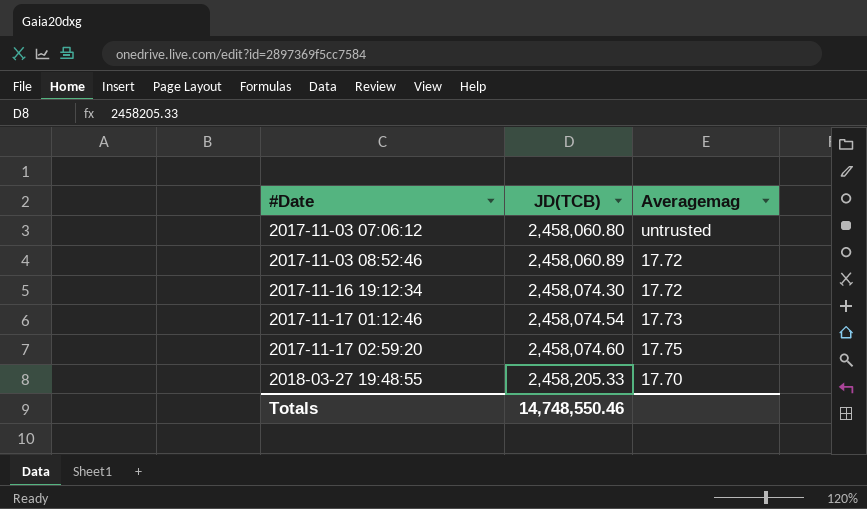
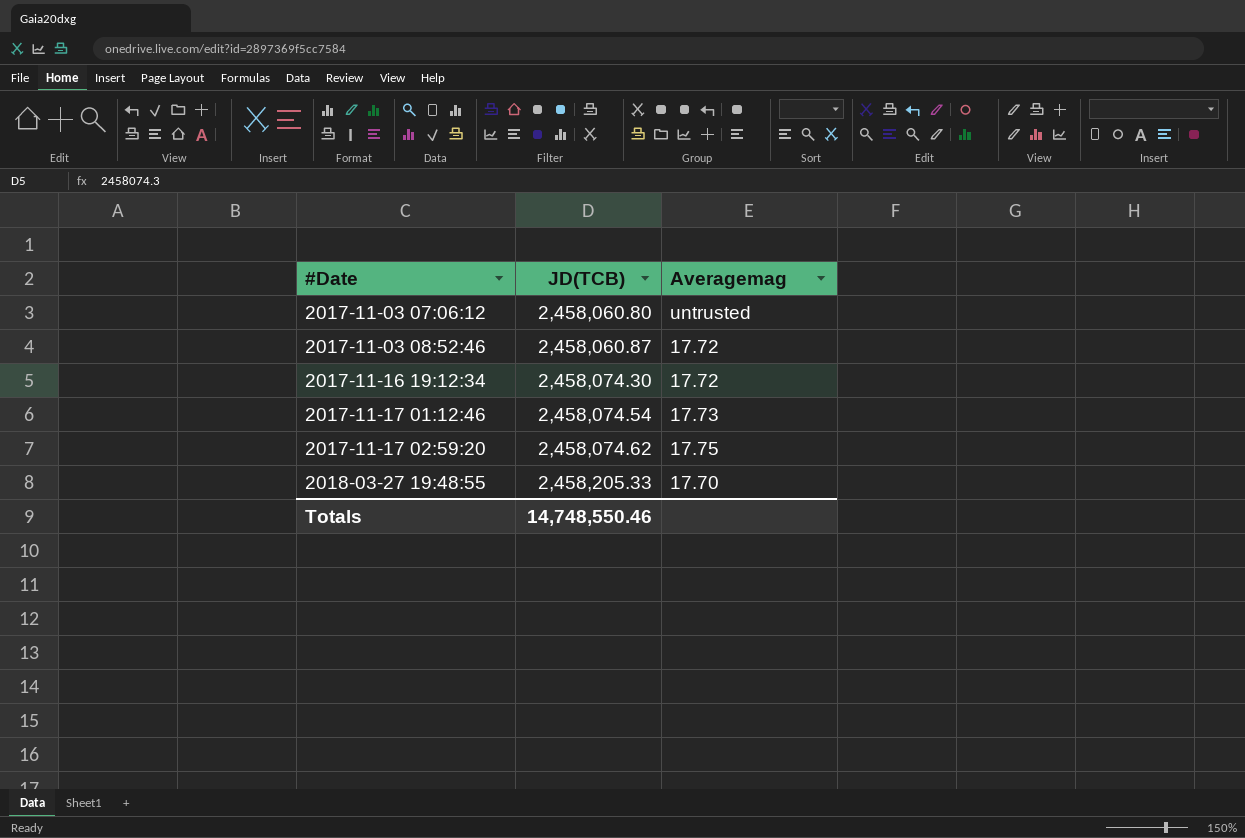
2017-11-03 08:52:46 | JD(TCB): 2,458,060.89 -> 2,458,060.87
2017-11-17 02:59:20 | JD(TCB): 2,458,074.60 -> 2,458,074.62

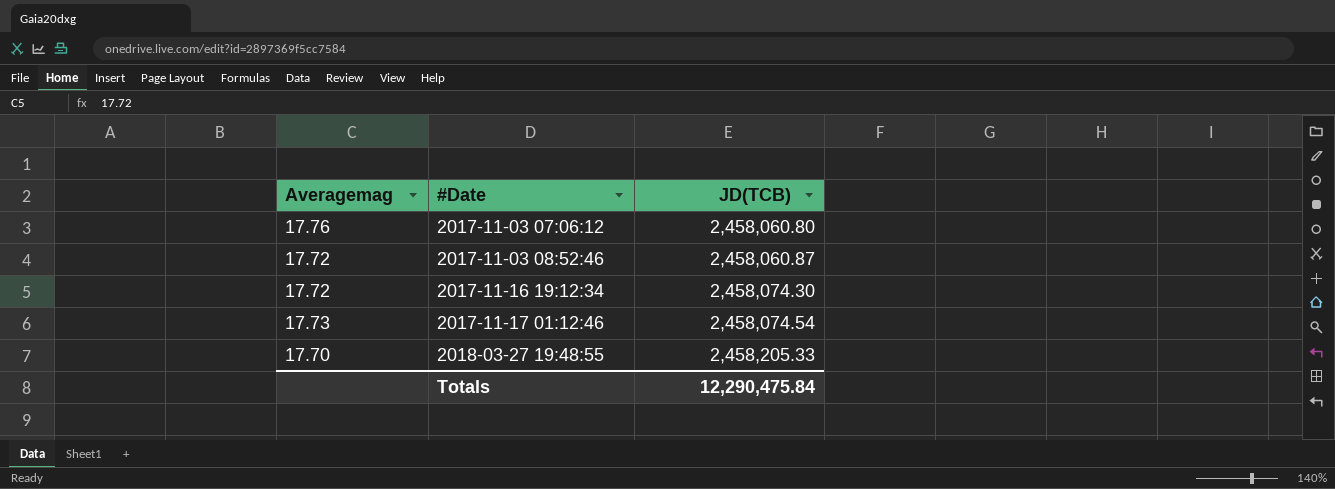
column Averagemag | position: 3 -> 1
row 2017-11-17 02:59:20: 2,458,074.62 | 17.75 -> none
2017-11-03 07:06:12 | Averagemag: untrusted -> 17.76
Totals | JD(TCB): 14,748,550.46 -> 12,290,475.84

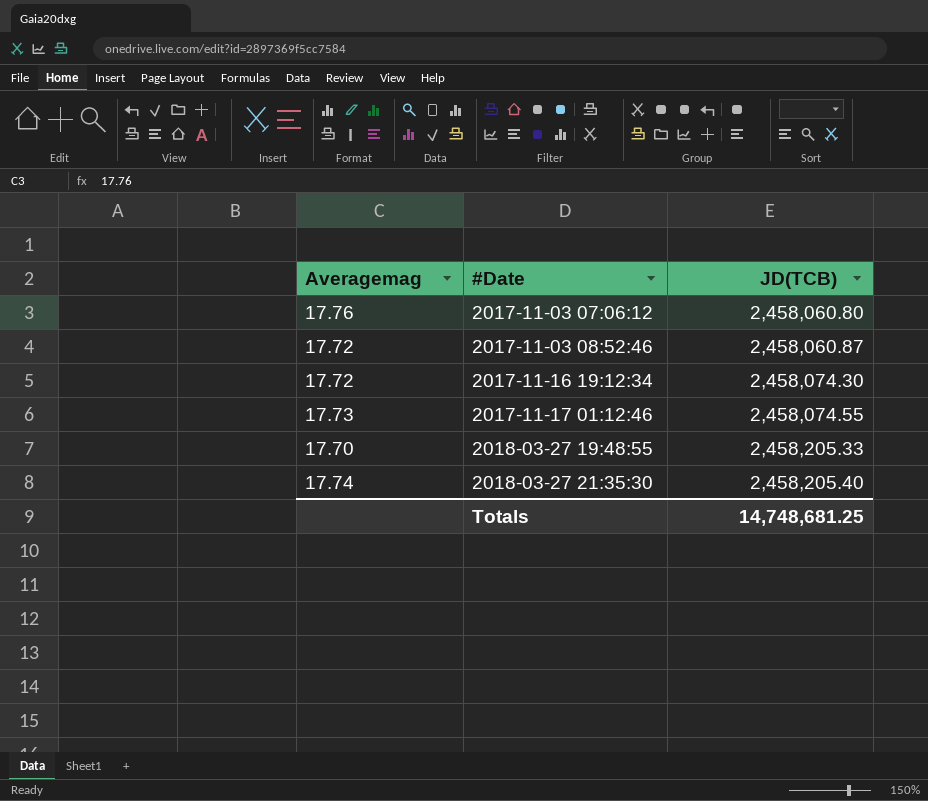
2017-11-17 01:12:46 | JD(TCB): 2,458,074.54 -> 2,458,074.55
row 2018-03-27 21:35:30: none -> 17.74 | 2,458,205.40
Totals | JD(TCB): 12,290,475.84 -> 14,748,681.25

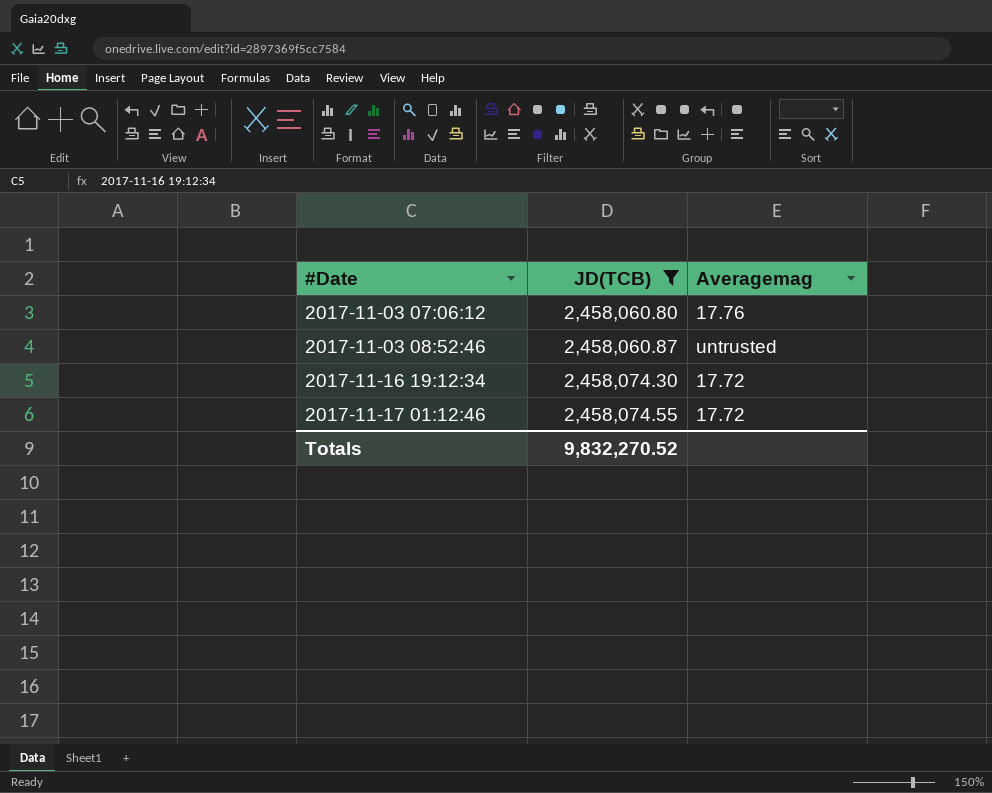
filter: none -> JD(TCB) <= 2,458,074.55
column Averagemag | position: 1 -> 3
2017-11-03 08:52:46 | Averagemag: 17.72 -> untrusted
2017-11-17 01:12:46 | Averagemag: 17.73 -> 17.72
Totals | JD(TCB): 14,748,681.25 -> 9,832,270.52

